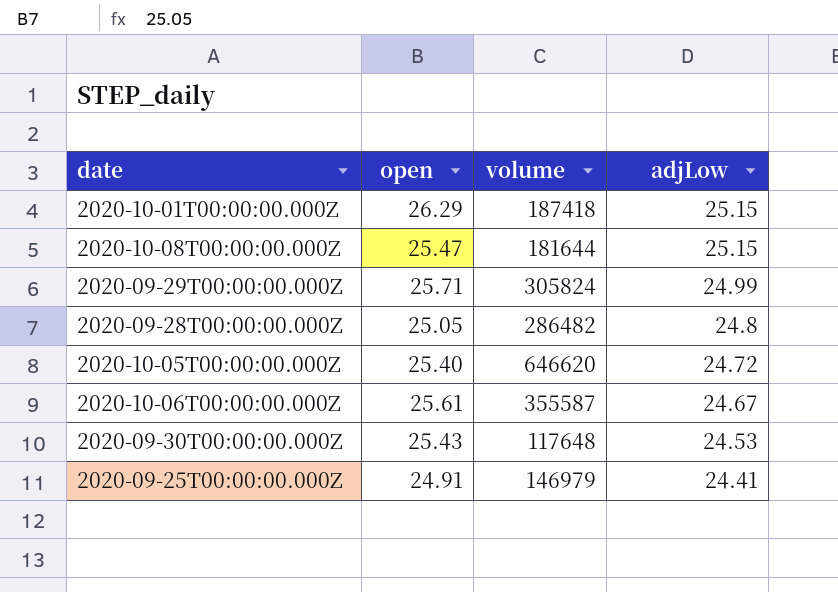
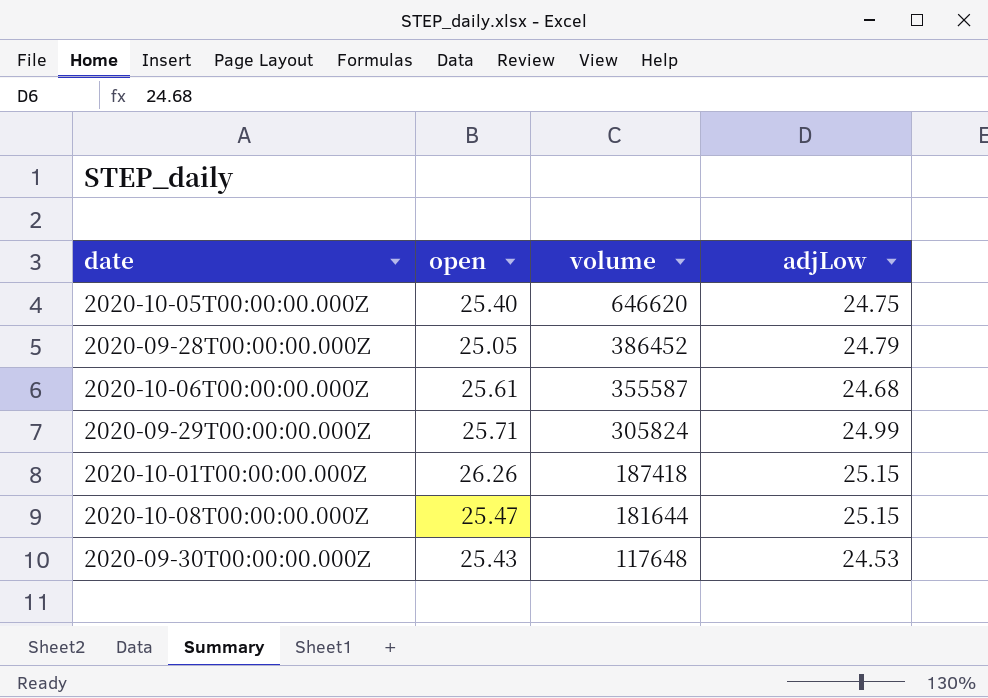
row order: adjLow descending -> volume descending
row 2020-09-25T00:00:00.000Z: 24.91 | 146979 | 24.41 -> none
2020-10-05T00:00:00.000Z | adjLow: 24.72 -> 24.75
2020-09-28T00:00:00.000Z | volume: 286482 -> 386452
2020-09-28T00:00:00.000Z | adjLow: 24.8 -> 24.79
2020-10-06T00:00:00.000Z | adjLow: 24.67 -> 24.68
2020-10-01T00:00:00.000Z | open: 26.29 -> 26.26

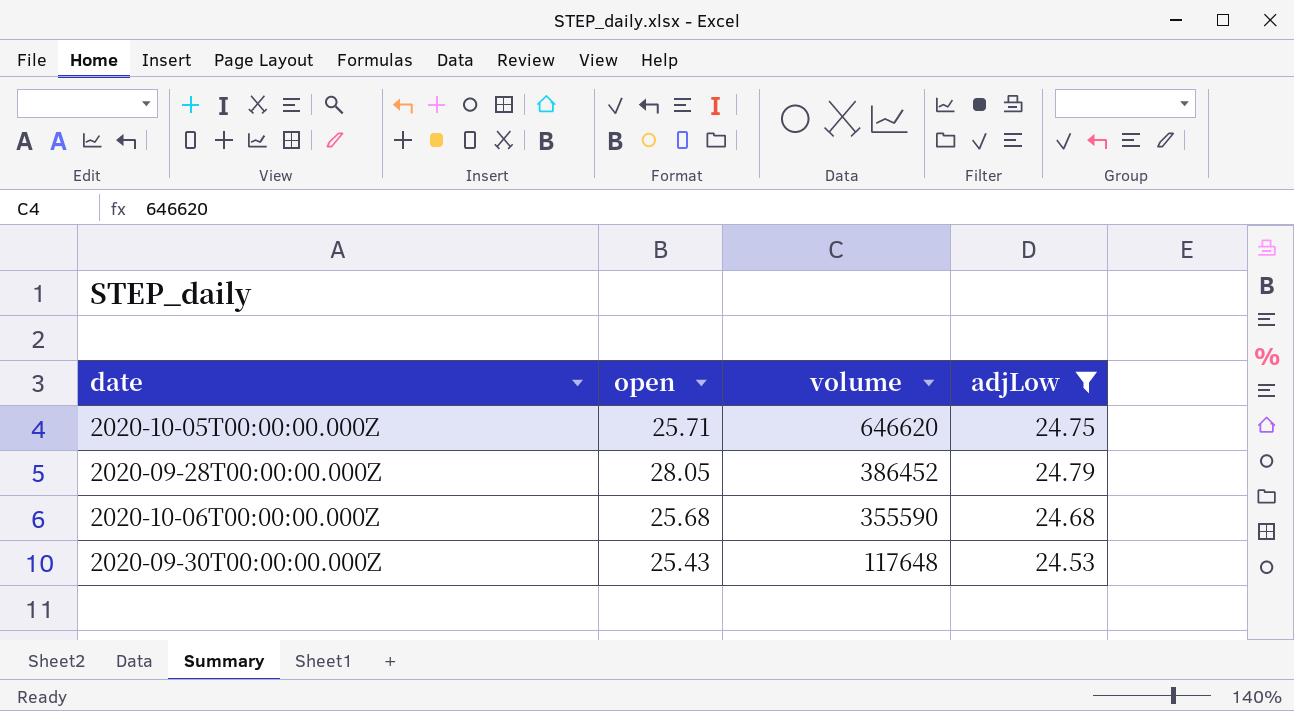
filter: none -> adjLow <= 24.79
2020-10-05T00:00:00.000Z | open: 25.40 -> 25.71
2020-09-28T00:00:00.000Z | open: 25.05 -> 28.05
2020-10-06T00:00:00.000Z | open: 25.61 -> 25.68
2020-10-06T00:00:00.000Z | volume: 355587 -> 355590

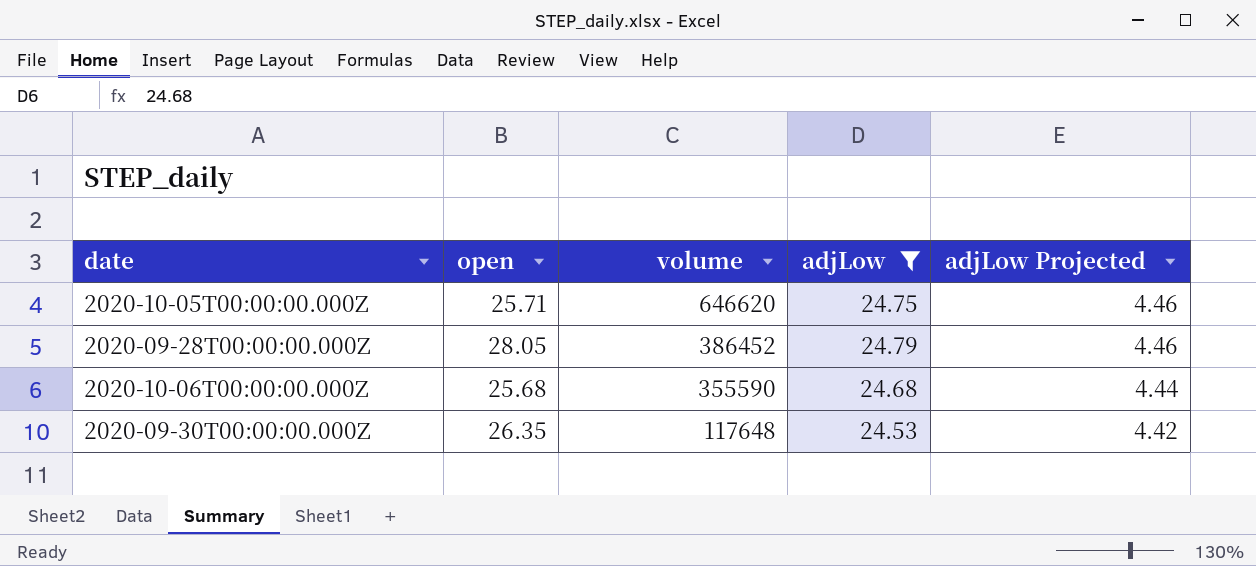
column adjLow Projected | formula: none -> [adjLow] * 0.18
2020-09-30T00:00:00.000Z | open: 25.43 -> 26.35

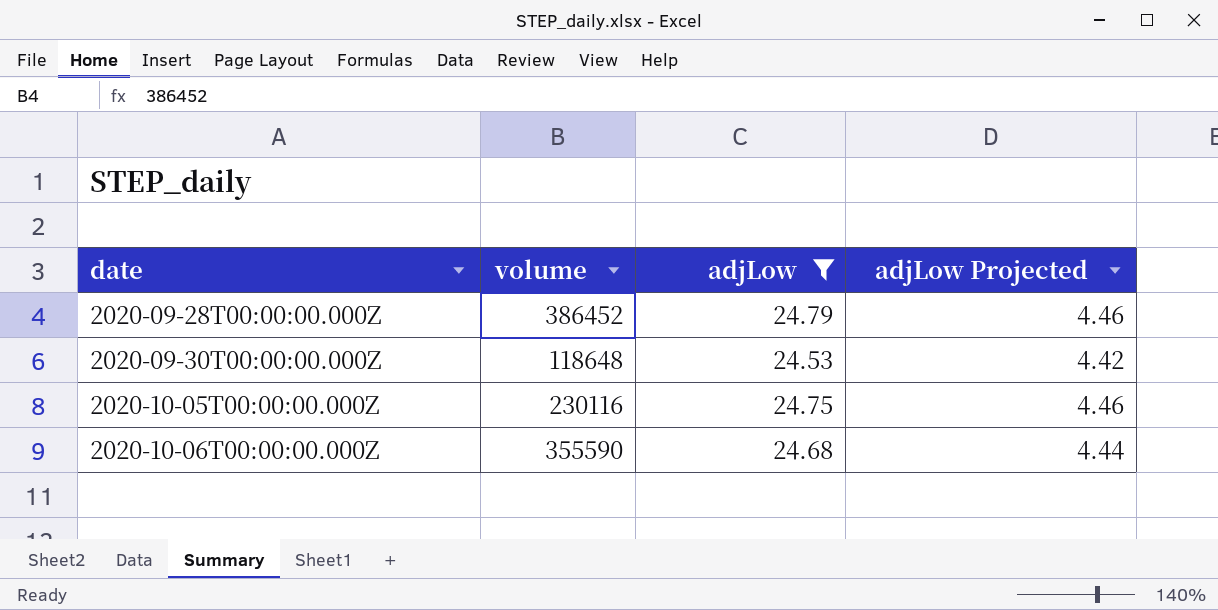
row order: volume descending -> date ascending
column open | position: 2 -> none
2020-09-30T00:00:00.000Z | volume: 117648 -> 118648
2020-10-05T00:00:00.000Z | volume: 646620 -> 230116

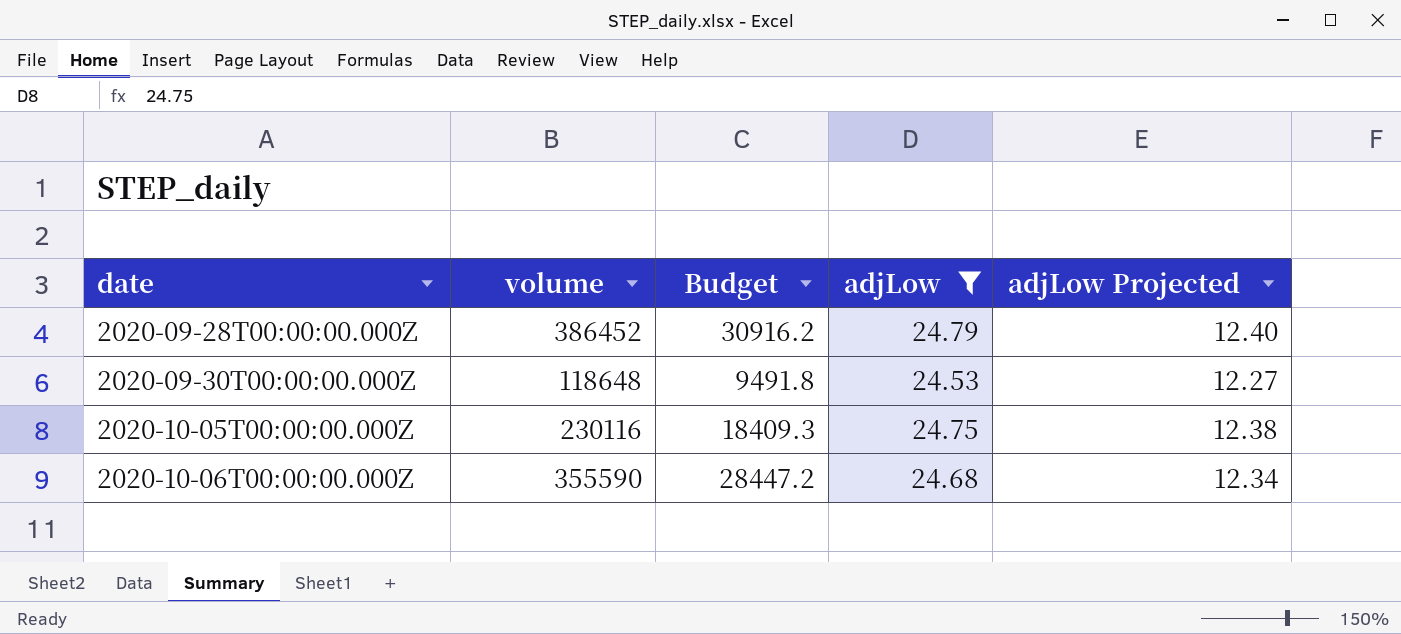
column Budget | formula: none -> [volume] * 0.08
column adjLow Projected | formula: [adjLow] * 0.18 -> [adjLow] * 0.5

